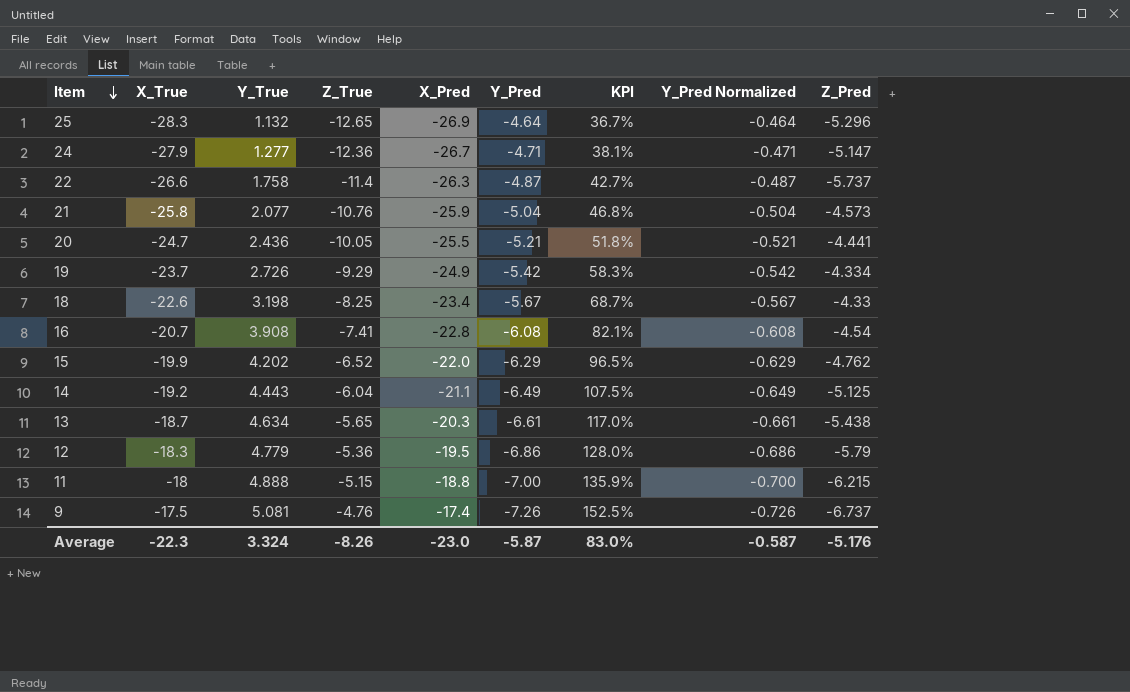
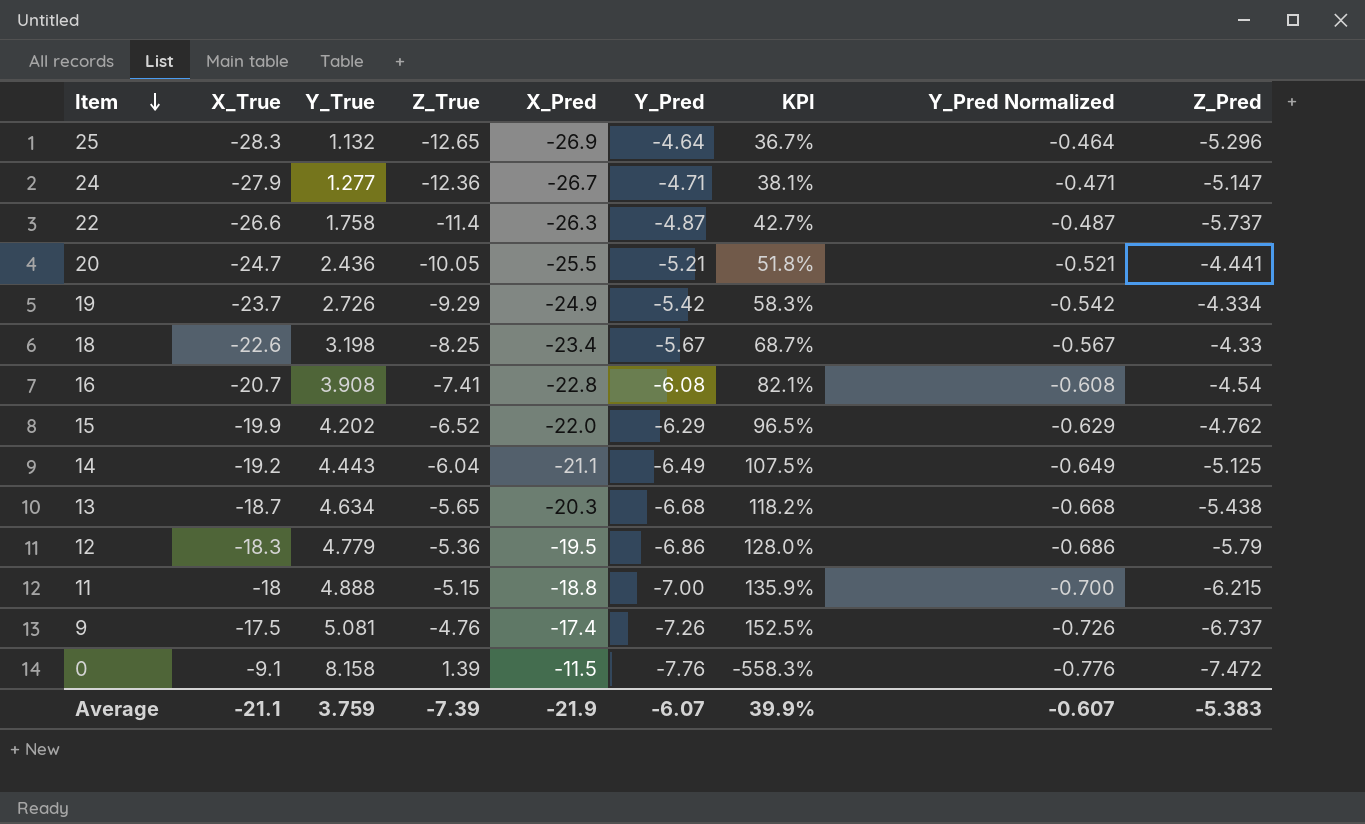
row 21: -25.8 | 2.077 | -10.76 | -25.9 | -5.04 | 46.8% | -0.504 | -4.573 -> none
13 | Y_Pred: -6.61 -> -6.68
13 | KPI: 117.0% -> 118.2%
13 | Y_Pred Normalized: -0.661 -> -0.668
row 0: none -> -9.1 | 8.158 | 1.39 | -11.5 | -7.76 | -558.3% | -0.776 | -7.472
Average | X_True: -22.3 -> -21.1
Average | Y_True: 3.324 -> 3.759
Average | Z_True: -8.26 -> -7.39
Average | X_Pred: -23.0 -> -21.9
Average | Y_Pred: -5.87 -> -6.07
Average | KPI: 83.0% -> 39.9%
Average | Y_Pred Normalized: -0.587 -> -0.607
Average | Z_Pred: -5.176 -> -5.383

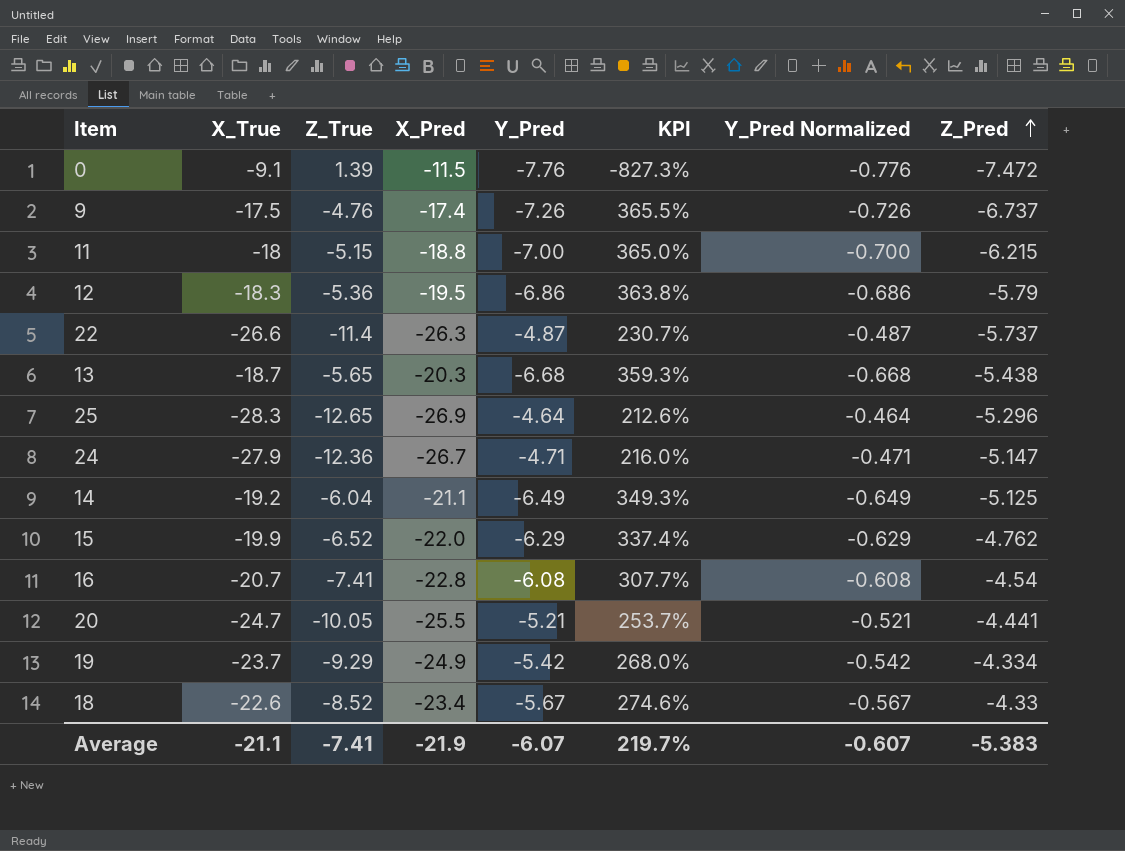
row order: Item descending -> Z_Pred ascending
column Y_True | position: 3 -> none
column KPI | formula: [Y_Pred] / [Z_True] -> [X_Pred] / [Z_True]
18 | Z_True: -8.25 -> -8.52
Average | Z_True: -7.39 -> -7.41
Average | KPI: 39.9% -> 219.7%

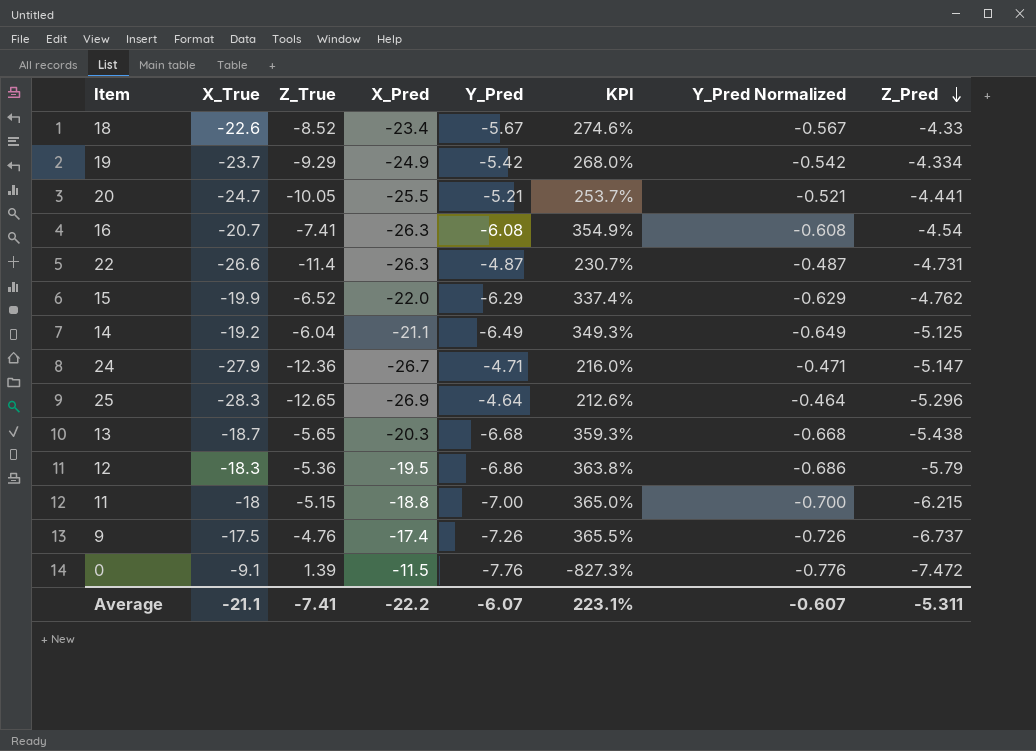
row order: Z_Pred ascending -> Z_Pred descending
16 | X_Pred: -22.8 -> -26.3
16 | KPI: 307.7% -> 354.9%
22 | Z_Pred: -5.737 -> -4.731
Average | X_Pred: -21.9 -> -22.2
Average | KPI: 219.7% -> 223.1%
Average | Z_Pred: -5.383 -> -5.311

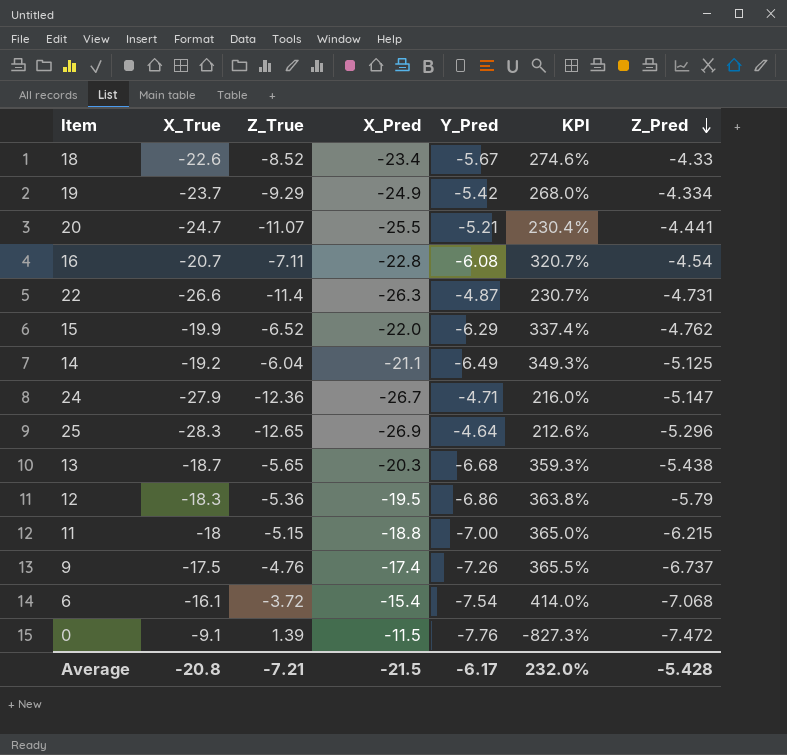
column Y_Pred Normalized | formula: [Y_Pred] * 0.1 -> none
20 | Z_True: -10.05 -> -11.07
20 | KPI: 253.7% -> 230.4%
16 | Z_True: -7.41 -> -7.11
16 | X_Pred: -26.3 -> -22.8
16 | KPI: 354.9% -> 320.7%
row 6: none -> -16.1 | -3.72 | -15.4 | -7.54 | 414.0% | -7.068
Average | X_True: -21.1 -> -20.8
Average | Z_True: -7.41 -> -7.21
Average | X_Pred: -22.2 -> -21.5
Average | Y_Pred: -6.07 -> -6.17
Average | KPI: 223.1% -> 232.0%
Average | Z_Pred: -5.311 -> -5.428

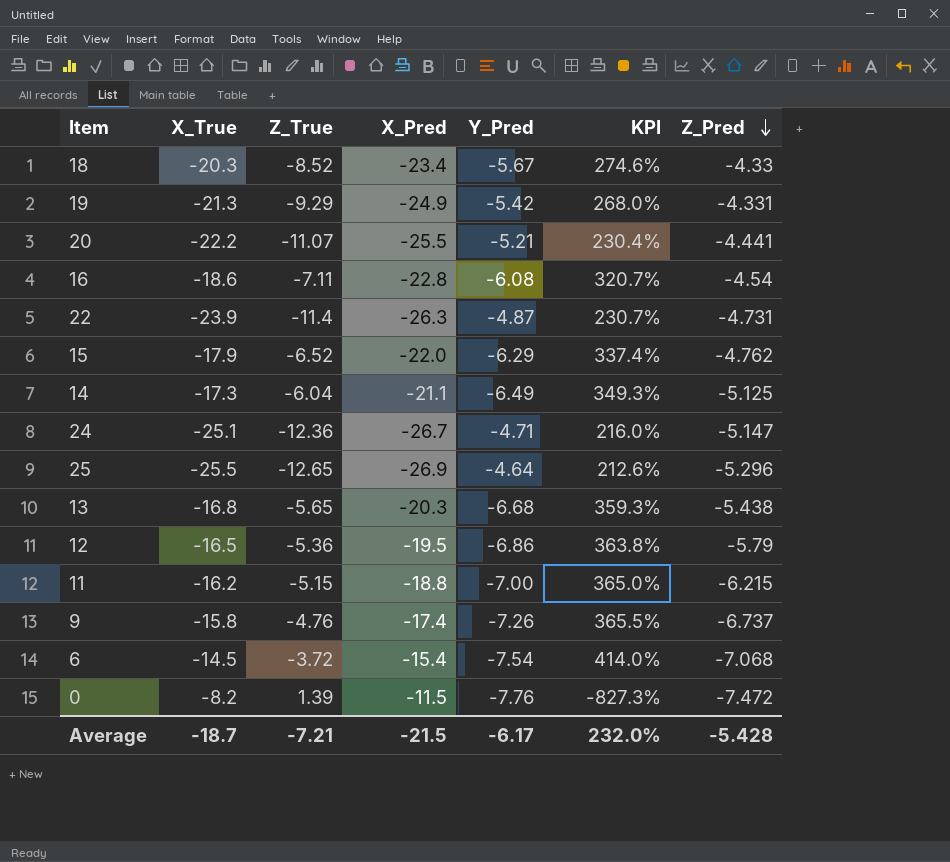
18 | X_True: -22.6 -> -20.3
19 | X_True: -23.7 -> -21.3
19 | Z_Pred: -4.334 -> -4.331
20 | X_True: -24.7 -> -22.2
16 | X_True: -20.7 -> -18.6
22 | X_True: -26.6 -> -23.9
15 | X_True: -19.9 -> -17.9
14 | X_True: -19.2 -> -17.3
24 | X_True: -27.9 -> -25.1
25 | X_True: -28.3 -> -25.5
13 | X_True: -18.7 -> -16.8
12 | X_True: -18.3 -> -16.5
11 | X_True: -18 -> -16.2
9 | X_True: -17.5 -> -15.8
6 | X_True: -16.1 -> -14.5
0 | X_True: -9.1 -> -8.2
Average | X_True: -20.8 -> -18.7

